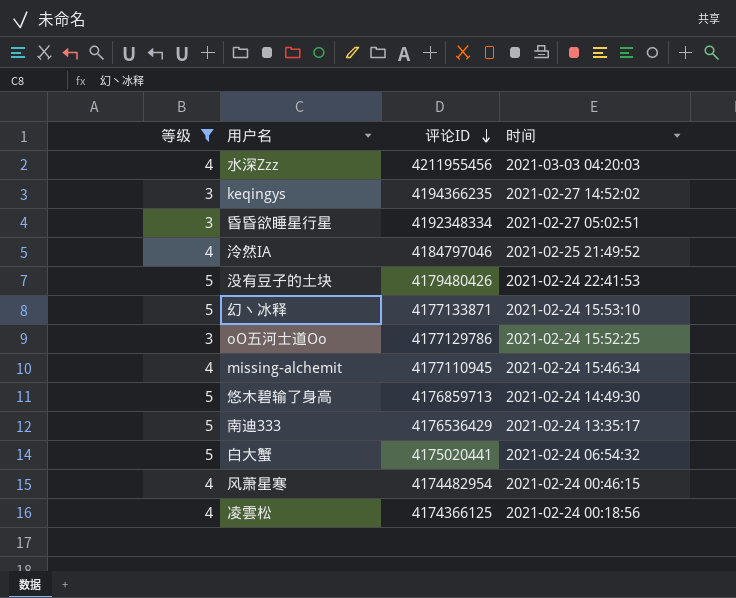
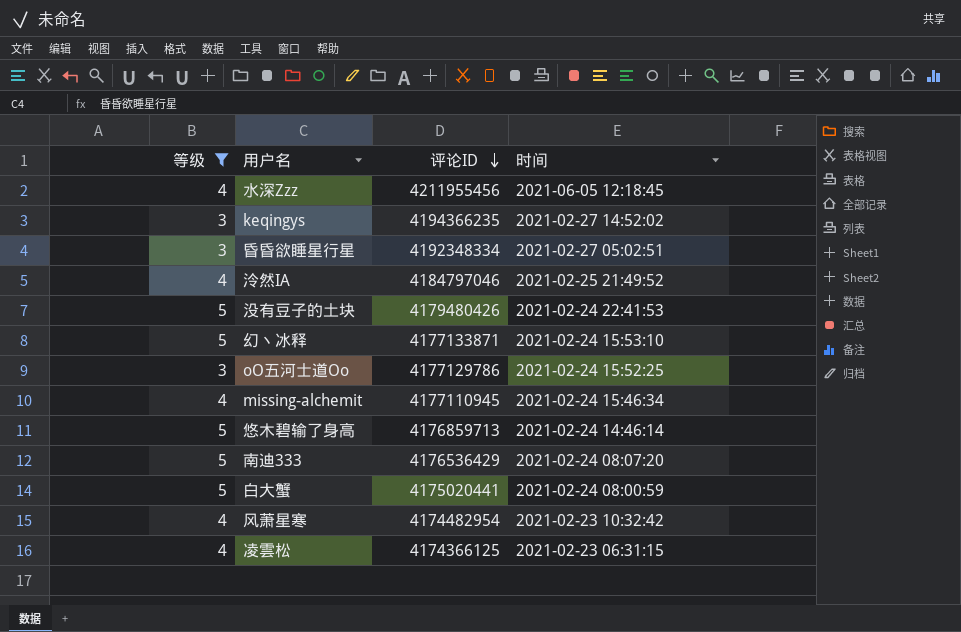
水深Zzz | 时间: 2021-03-03 04:20:03 -> 2021-06-05 12:18:45
悠木碧输了身高 | 时间: 2021-02-24 14:49:30 -> 2021-02-24 14:46:14
南迪333 | 时间: 2021-02-24 13:35:17 -> 2021-02-24 08:07:20
白大蟹 | 时间: 2021-02-24 06:54:32 -> 2021-02-24 08:00:59
风萧星寒 | 时间: 2021-02-24 00:46:15 -> 2021-02-23 10:32:42
凌雲松 | 时间: 2021-02-24 00:18:56 -> 2021-02-23 06:31:15

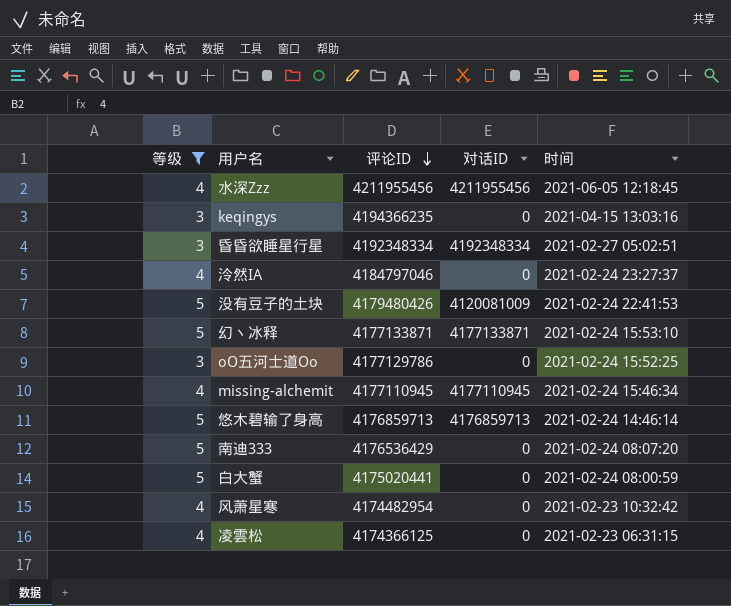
column 对话ID | position: none -> 4
keqingys | 时间: 2021-02-27 14:52:02 -> 2021-04-15 13:03:16
泠然IA | 时间: 2021-02-25 21:49:52 -> 2021-02-24 23:27:37

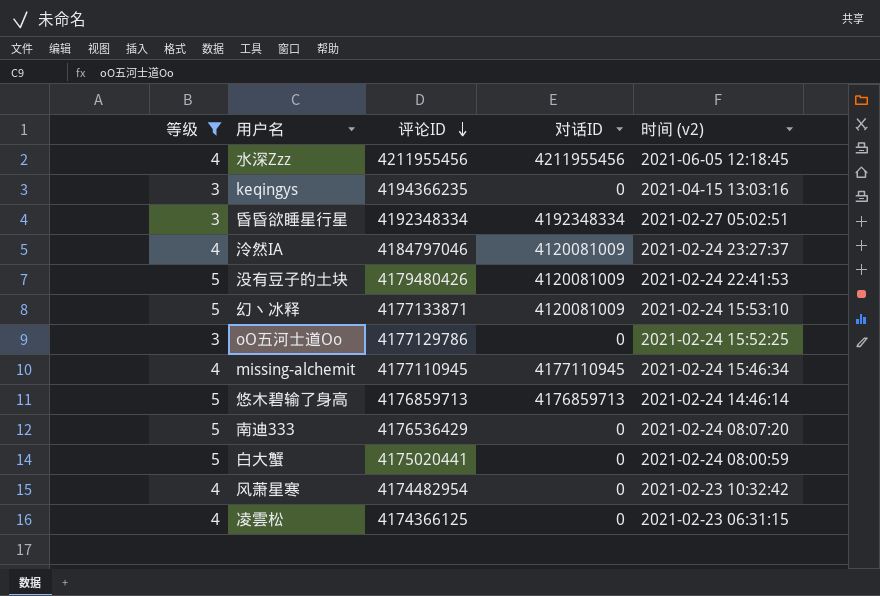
column name: 时间 -> 时间 (v2)
泠然IA | 对话ID: 0 -> 4120081009
幻丶冰释 | 对话ID: 4177133871 -> 4120081009

